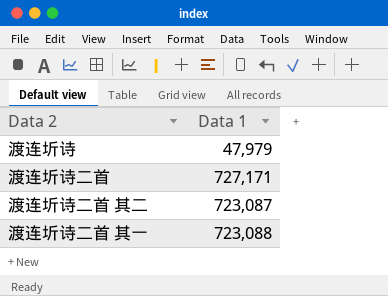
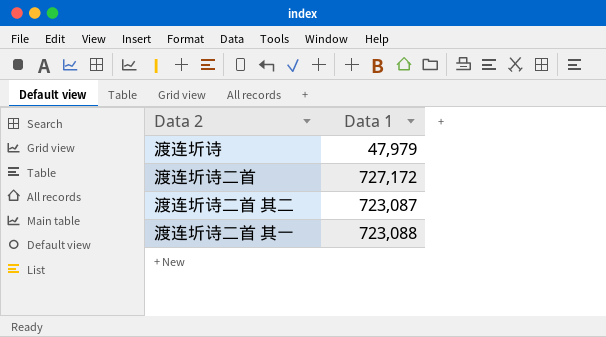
渡连圻诗二首 | Data 1: 727,171 -> 727,172

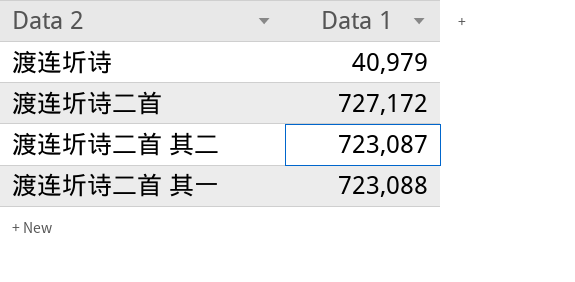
渡连圻诗 | Data 1: 47,979 -> 40,979

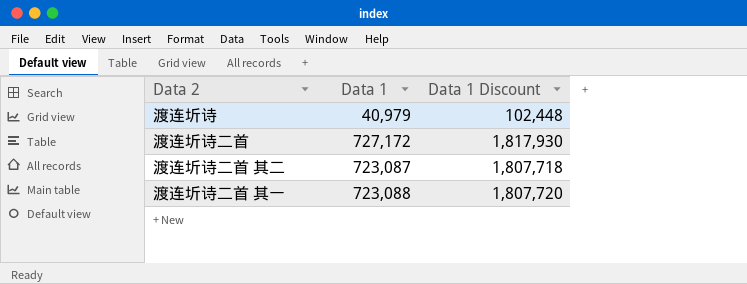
column Data 1 Discount | formula: none -> [Data 1] * 2.5

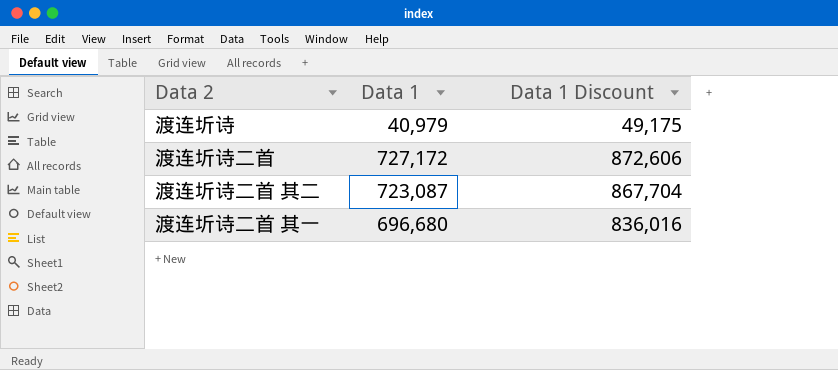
column Data 1 Discount | formula: [Data 1] * 2.5 -> [Data 1] * 1.2
渡连圻诗二首 其一 | Data 1: 723,088 -> 696,680

